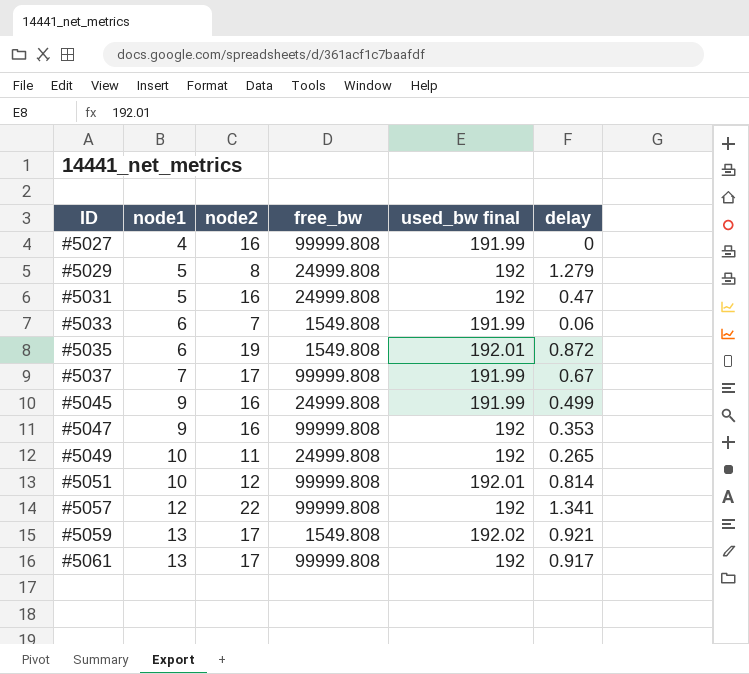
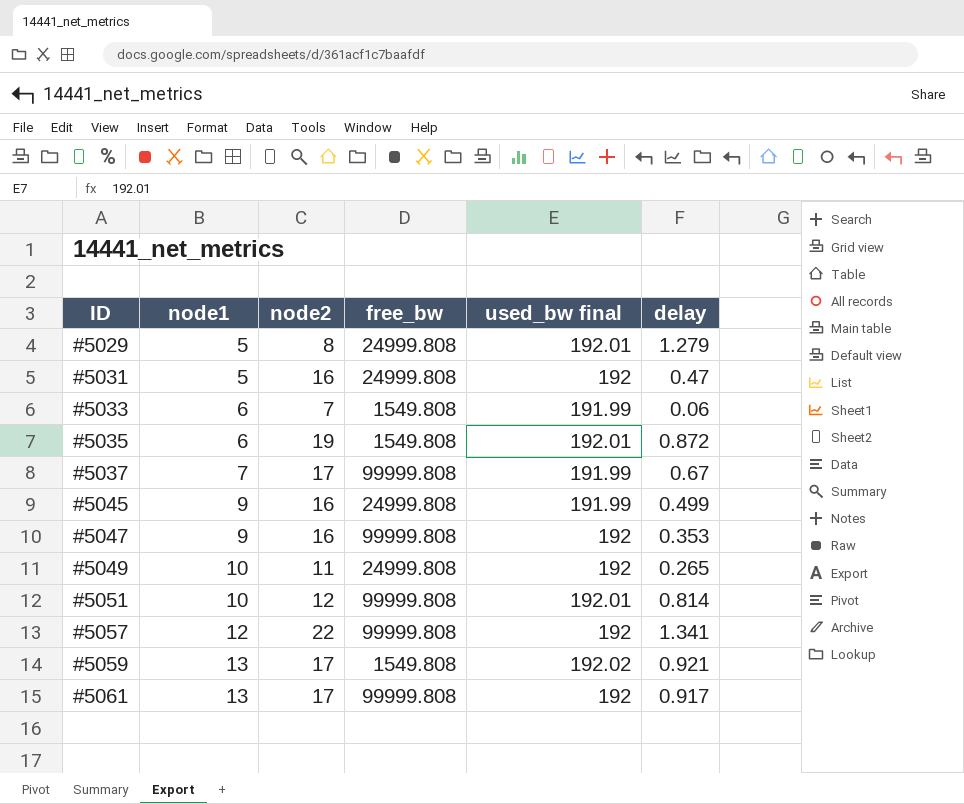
row #5027: 4 | 16 | 99999.808 | 191.99 | 0 -> none
#5029 | used_bw final: 192 -> 192.01

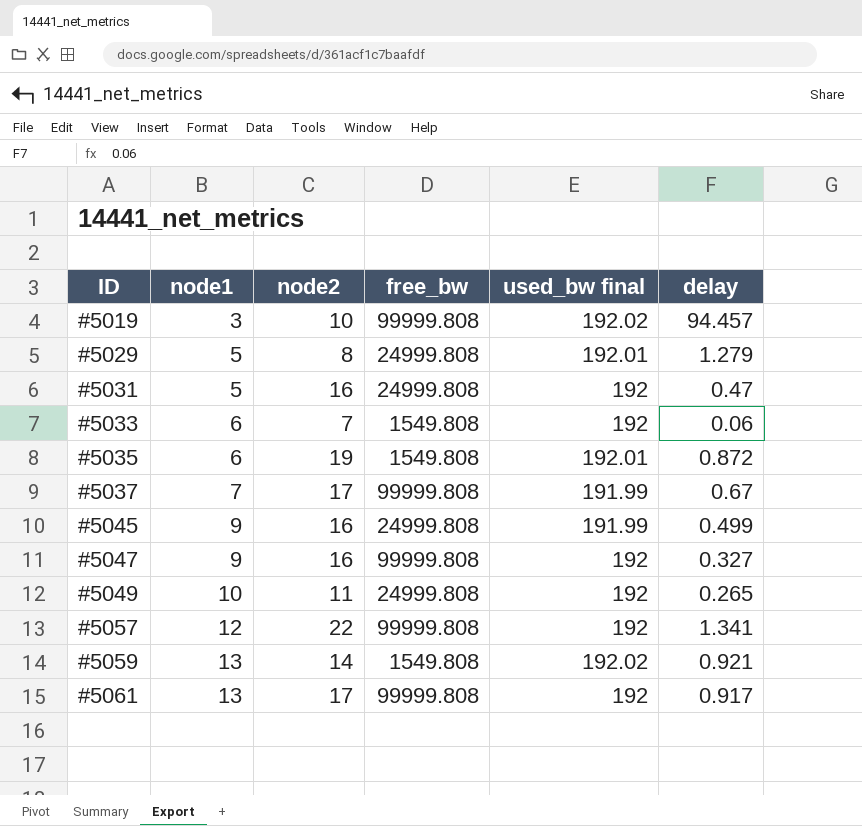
row #5051: 10 | 12 | 99999.808 | 192.01 | 0.814 -> none
row #5019: none -> 3 | 10 | 99999.808 | 192.02 | 94.457
#5033 | used_bw final: 191.99 -> 192
#5047 | delay: 0.353 -> 0.327
#5059 | node2: 17 -> 14

